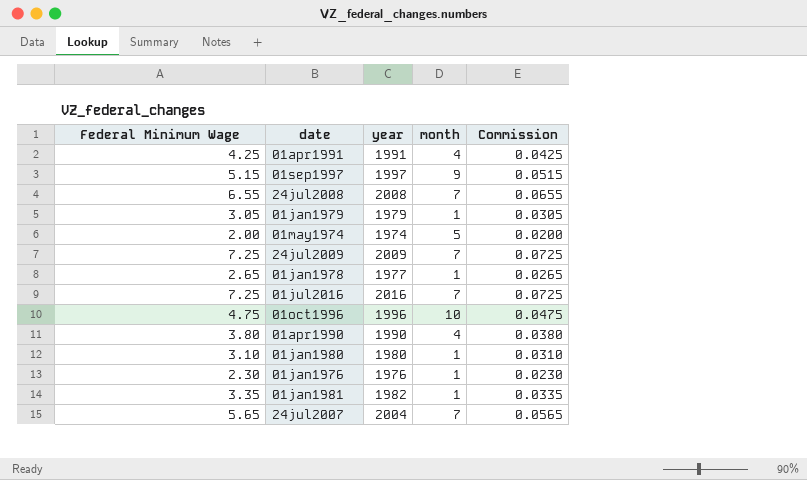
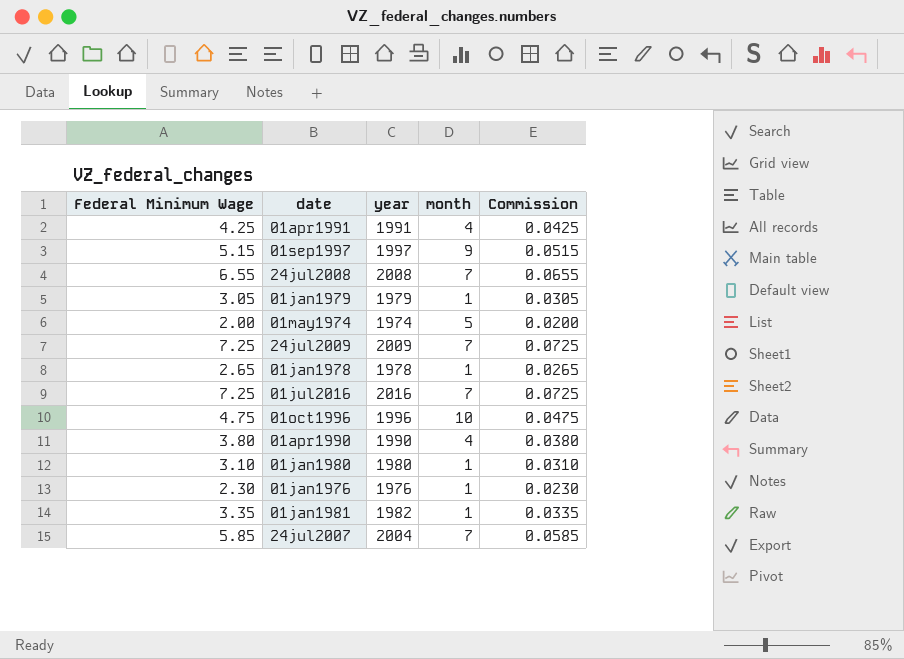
01jan1978 | year: 1977 -> 1978
24jul2007 | Federal Minimum Wage: 5.65 -> 5.85
24jul2007 | Commission: 0.0565 -> 0.0585

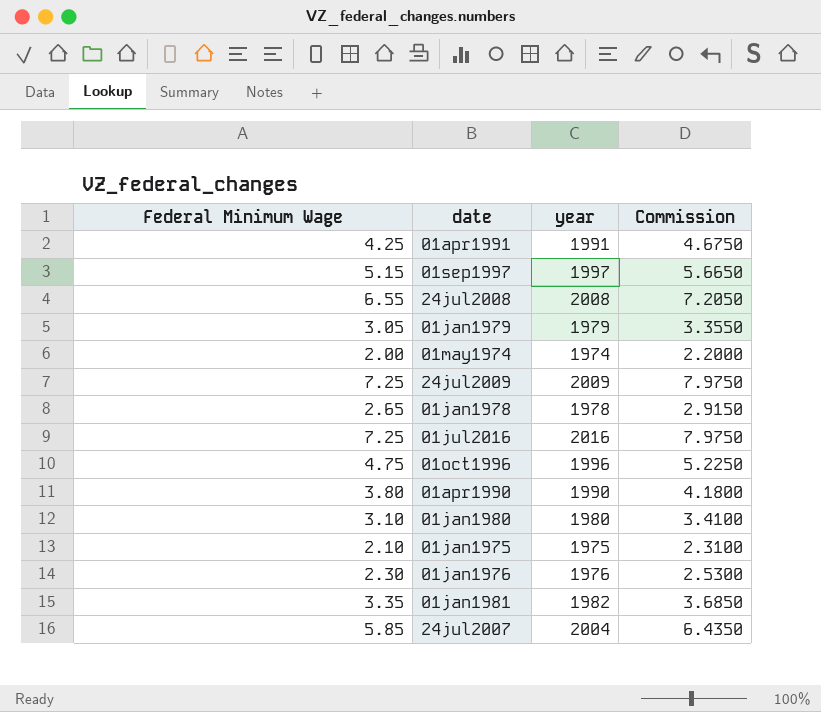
column month | position: 4 -> none
column Commission | formula: [Federal Minimum Wage] * 0.01 -> [Federal Minimum Wage] * 1.1
row 01jan1975: none -> 2.10 | 1975 | 2.3100

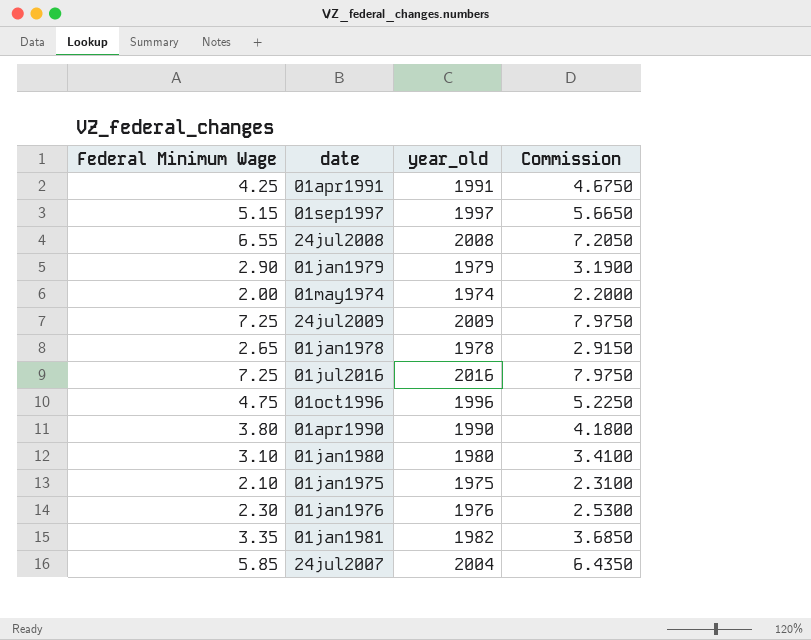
column name: year -> year_old
01jan1979 | Federal Minimum Wage: 3.05 -> 2.90
01jan1979 | Commission: 3.3550 -> 3.1900

